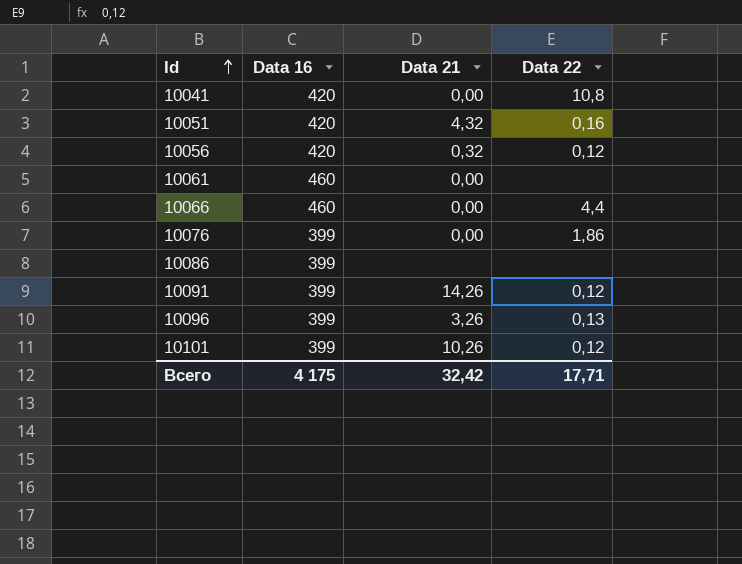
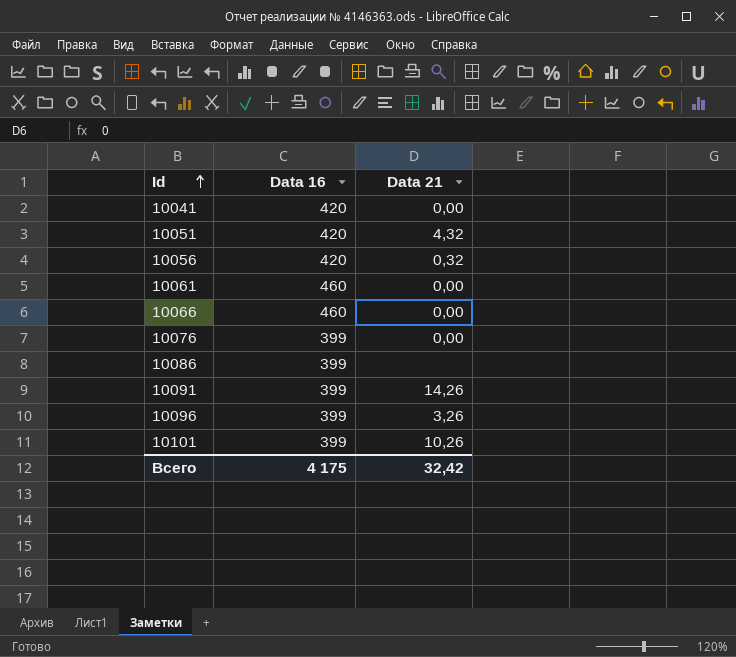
column Data 22 | position: 4 -> none

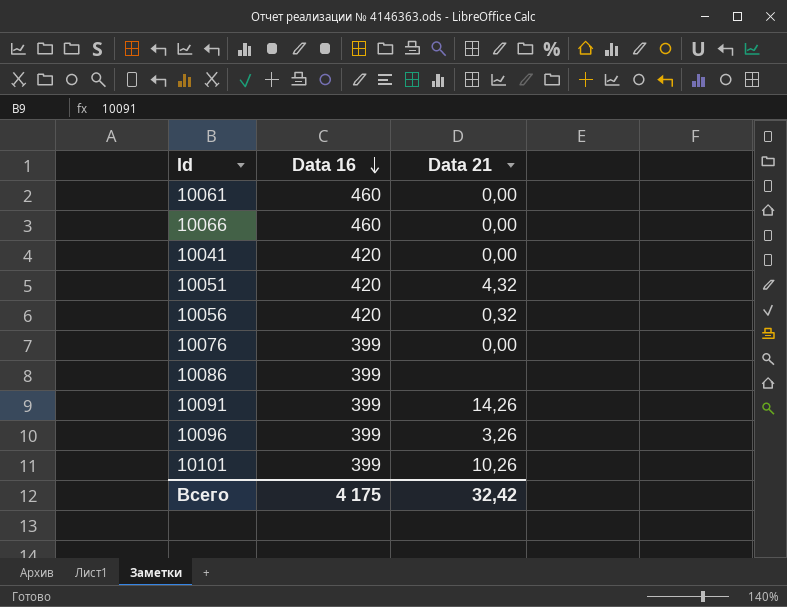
row order: Id ascending -> Data 16 descending

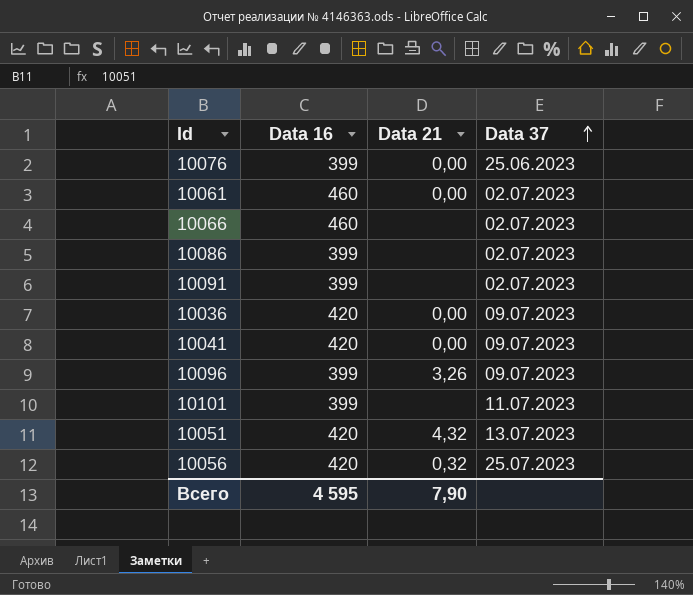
row order: Data 16 descending -> Data 37 ascending
column Data 37 | position: none -> 4
10066 | Data 21: 0,00 -> none
10091 | Data 21: 14,26 -> none
row 10036: none -> 420 | 0,00 | 09.07.2023
10101 | Data 21: 10,26 -> none
Всего | Data 16: 4 175 -> 4 595
Всего | Data 21: 32,42 -> 7,90

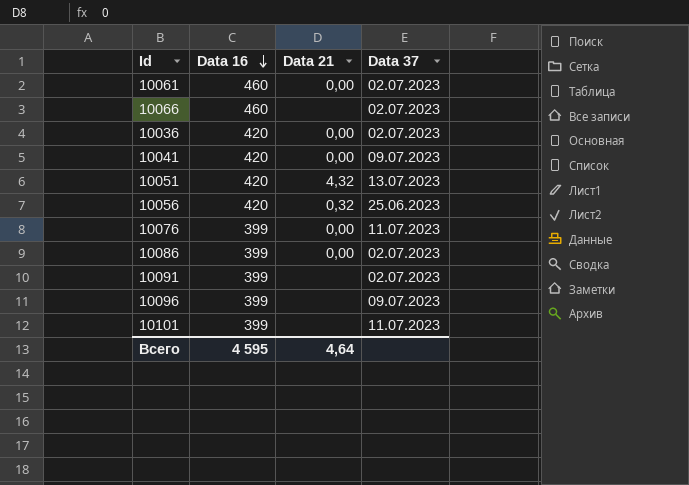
row order: Data 37 ascending -> Data 16 descending
10036 | Data 37: 09.07.2023 -> 02.07.2023
10056 | Data 37: 25.07.2023 -> 25.06.2023
10076 | Data 37: 25.06.2023 -> 11.07.2023
10086 | Data 21: none -> 0,00
10096 | Data 21: 3,26 -> none
Всего | Data 21: 7,90 -> 4,64

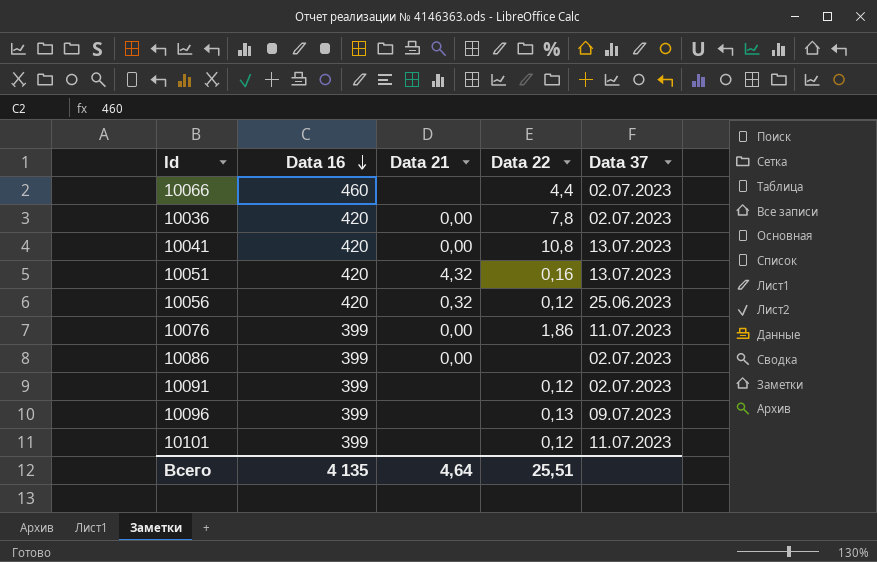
column Data 22 | position: none -> 4
row 10061: 460 | 0,00 | 02.07.2023 -> none
10041 | Data 37: 09.07.2023 -> 13.07.2023
Всего | Data 16: 4 595 -> 4 135

